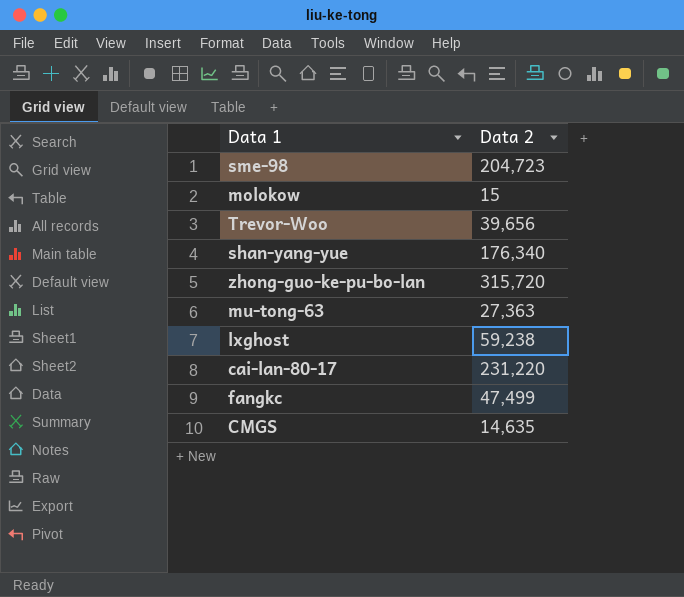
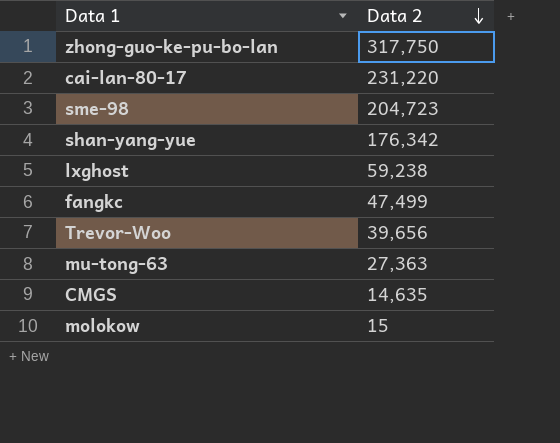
row order: none -> Data 2 descending
zhong-guo-ke-pu-bo-lan | Data 2: 315,720 -> 317,750
shan-yang-yue | Data 2: 176,340 -> 176,342

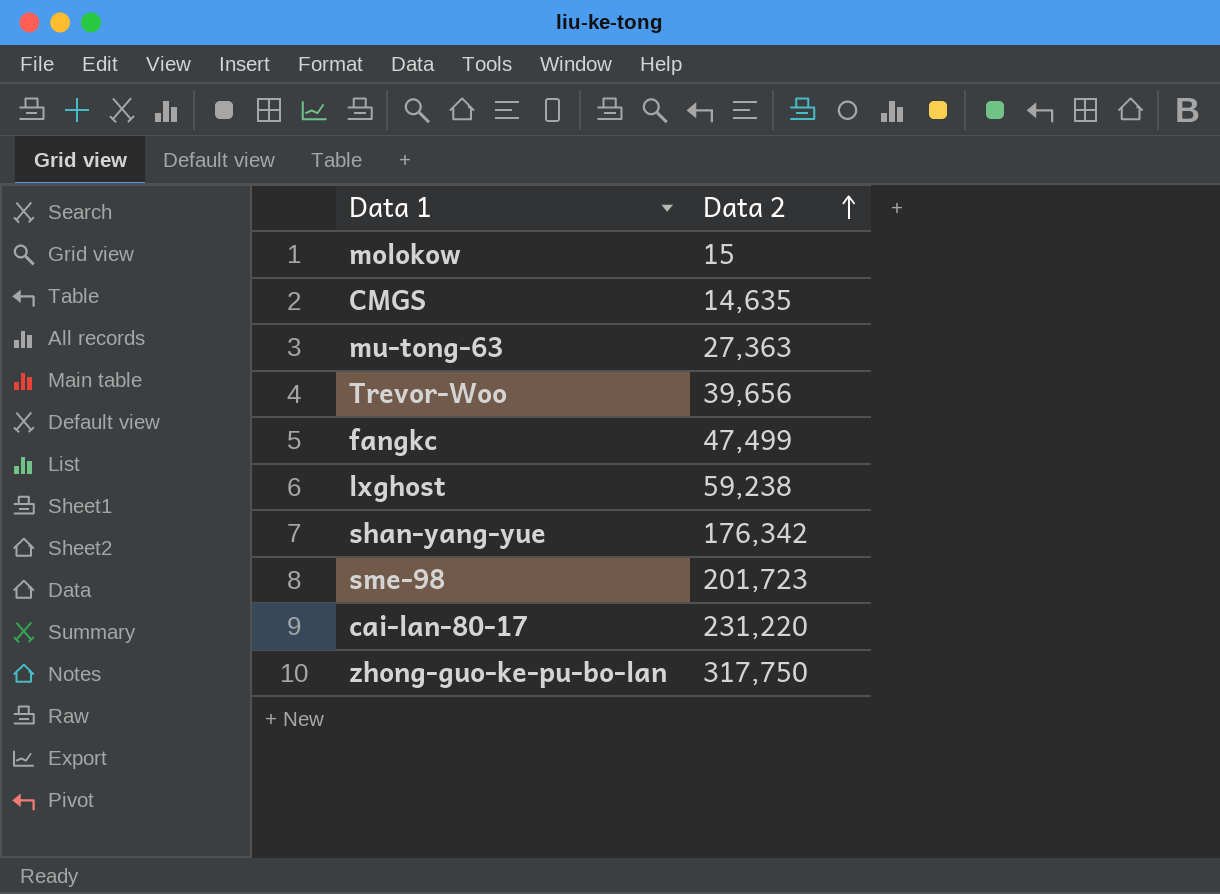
row order: Data 2 descending -> Data 2 ascending
sme-98 | Data 2: 204,723 -> 201,723

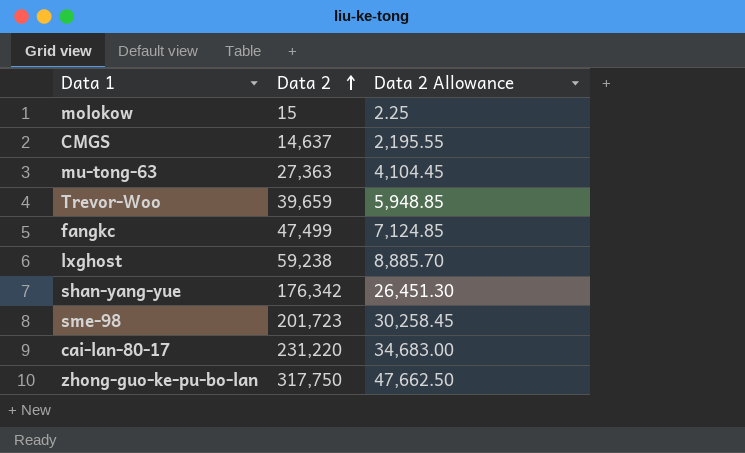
column Data 2 Allowance | formula: none -> [Data 2] * 0.15
CMGS | Data 2: 14,635 -> 14,637
Trevor-Woo | Data 2: 39,656 -> 39,659

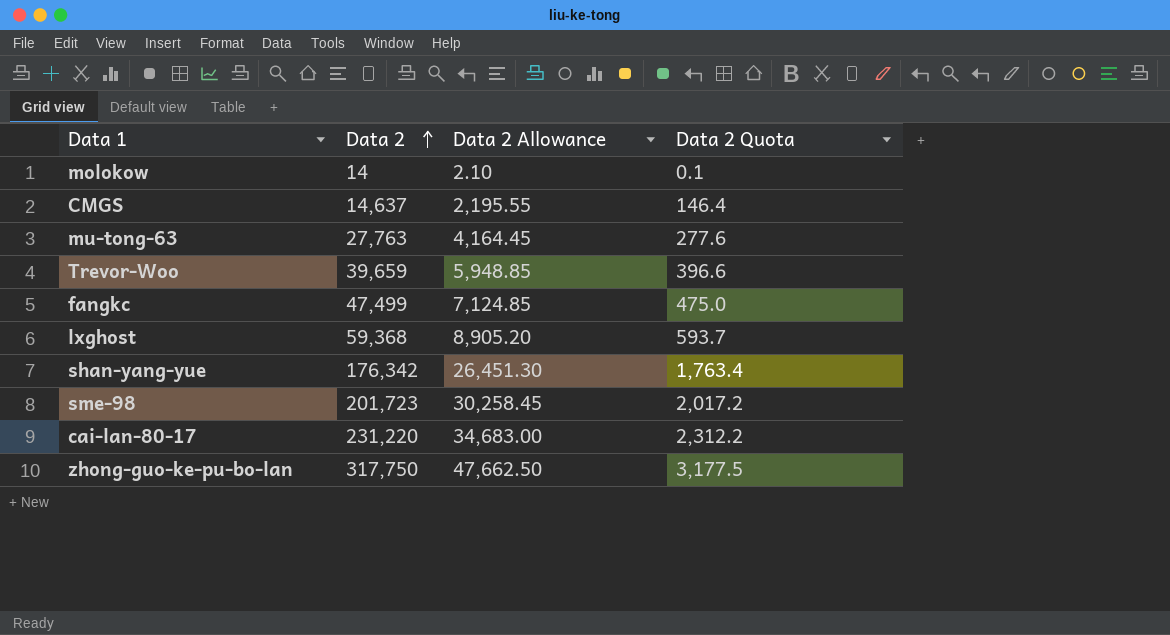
column Data 2 Quota | formula: none -> [Data 2] * 0.01
molokow | Data 2: 15 -> 14
molokow | Data 2 Allowance: 2.25 -> 2.10
mu-tong-63 | Data 2: 27,363 -> 27,763
mu-tong-63 | Data 2 Allowance: 4,104.45 -> 4,164.45
lxghost | Data 2: 59,238 -> 59,368
lxghost | Data 2 Allowance: 8,885.70 -> 8,905.20

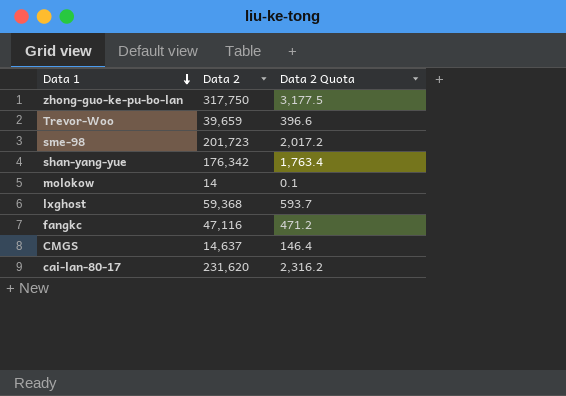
row order: Data 2 ascending -> Data 1 descending
column Data 2 Allowance | formula: [Data 2] * 0.15 -> none
row mu-tong-63: 27,763 | 4,164.45 | 277.6 -> none
fangkc | Data 2: 47,499 -> 47,116
fangkc | Data 2 Quota: 475.0 -> 471.2
cai-lan-80-17 | Data 2: 231,220 -> 231,620
cai-lan-80-17 | Data 2 Quota: 2,312.2 -> 2,316.2

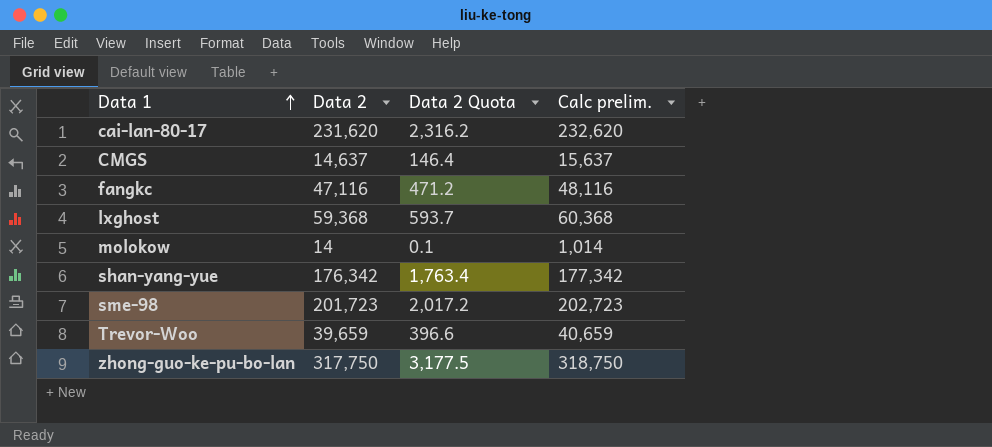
row order: Data 1 descending -> Data 1 ascending
column Calc prelim. | formula: none -> [Data 2] + 1000

